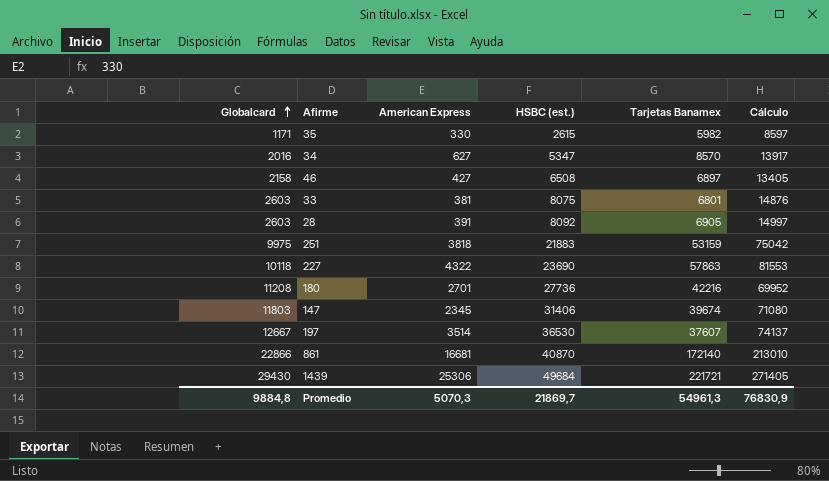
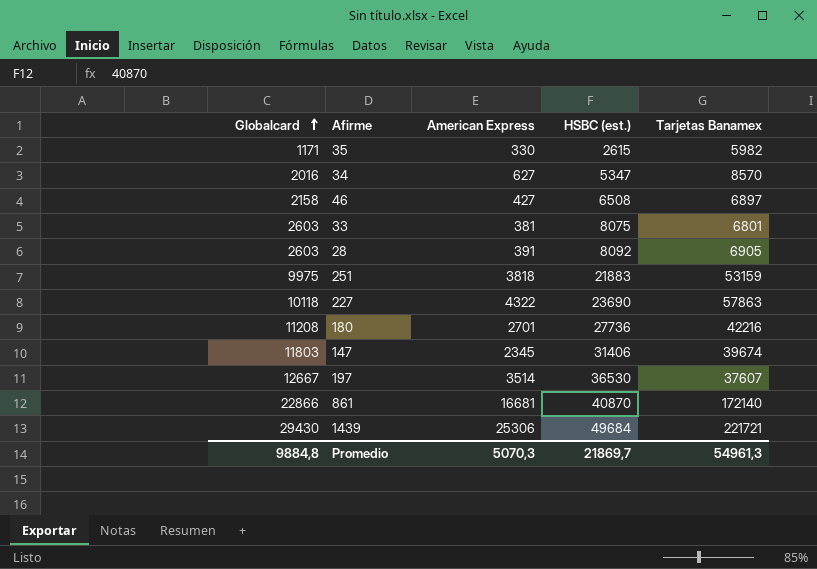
column Cálculo | formula: [HSBC (est.)] + [Tarjetas Banamex] -> none

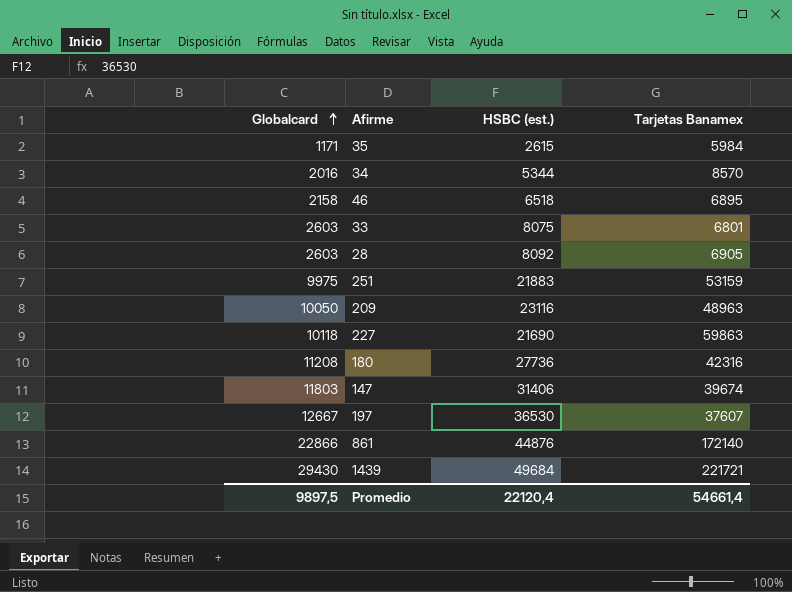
column American Express | position: 3 -> none
35 | Tarjetas Banamex: 5982 -> 5984
34 | HSBC (est.): 5347 -> 5344
46 | HSBC (est.): 6508 -> 6518
46 | Tarjetas Banamex: 6897 -> 6895
row 209: none -> 10050 | 23116 | 48963
227 | HSBC (est.): 23690 -> 21690
227 | Tarjetas Banamex: 57863 -> 59863
180 | Tarjetas Banamex: 42216 -> 42316
861 | HSBC (est.): 40870 -> 44876
Promedio | Globalcard: 9884,8 -> 9897,5
Promedio | HSBC (est.): 21869,7 -> 22120,4
Promedio | Tarjetas Banamex: 54961,3 -> 54661,4

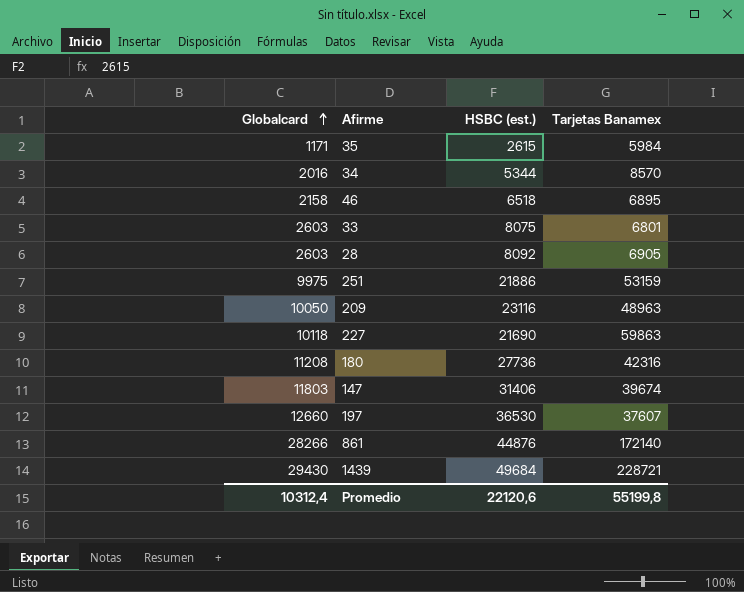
251 | HSBC (est.): 21883 -> 21886
197 | Globalcard: 12667 -> 12660
861 | Globalcard: 22866 -> 28266
1439 | Tarjetas Banamex: 221721 -> 228721
Promedio | Globalcard: 9897,5 -> 10312,4
Promedio | HSBC (est.): 22120,4 -> 22120,6
Promedio | Tarjetas Banamex: 54661,4 -> 55199,8

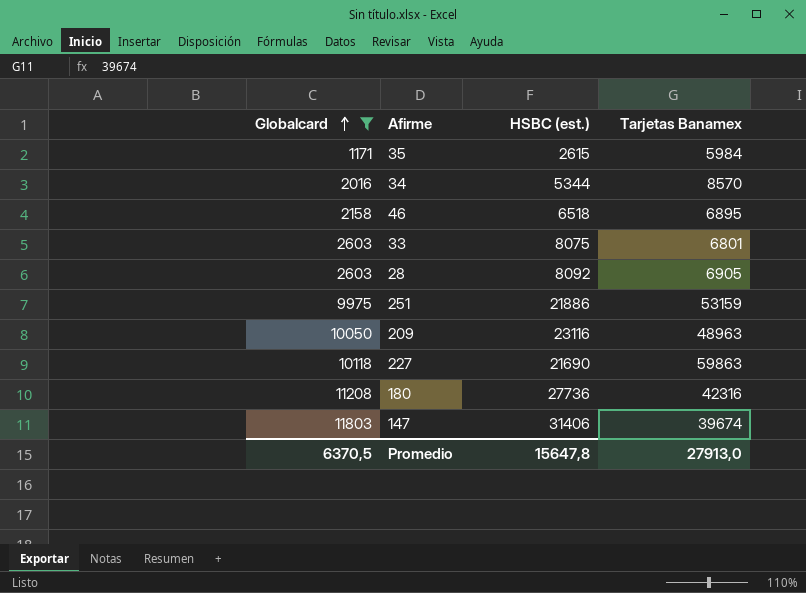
filter: none -> Globalcard <= 11803
Promedio | Globalcard: 10312,4 -> 6370,5
Promedio | HSBC (est.): 22120,6 -> 15647,8
Promedio | Tarjetas Banamex: 55199,8 -> 27913,0

